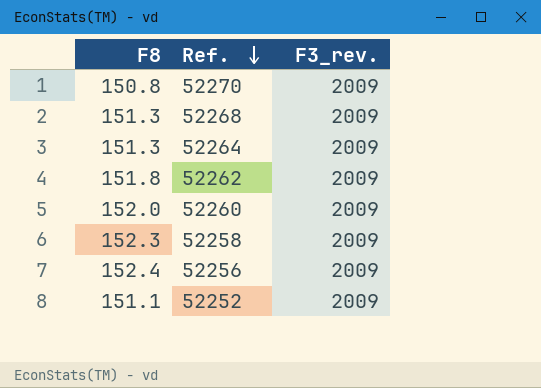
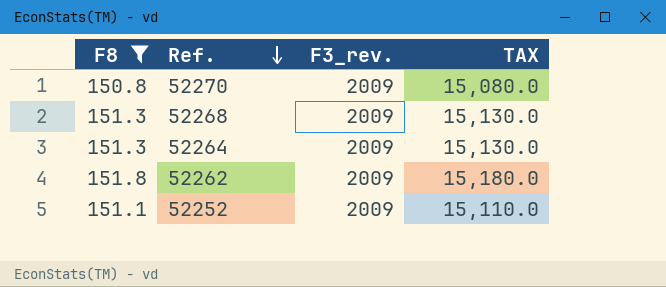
filter: none -> F8 <= 151.8
column TAX | formula: none -> [F8] * 100

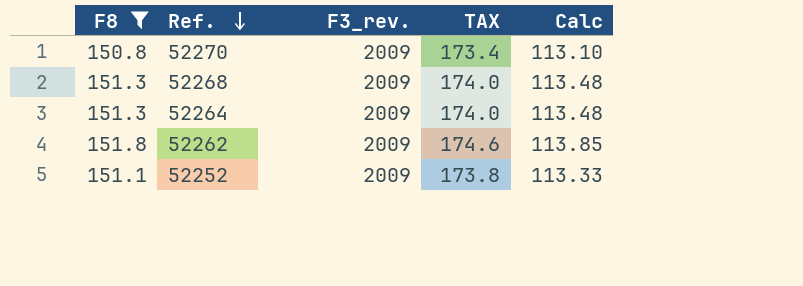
column TAX | formula: [F8] * 100 -> [F8] * 1.15
column Calc | formula: none -> [F8] * 0.75

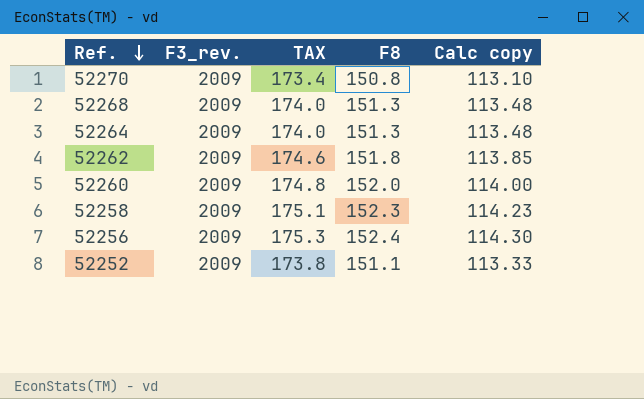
filter: F8 <= 151.8 -> none
column F8 | position: 1 -> 4
column name: Calc -> Calc copy

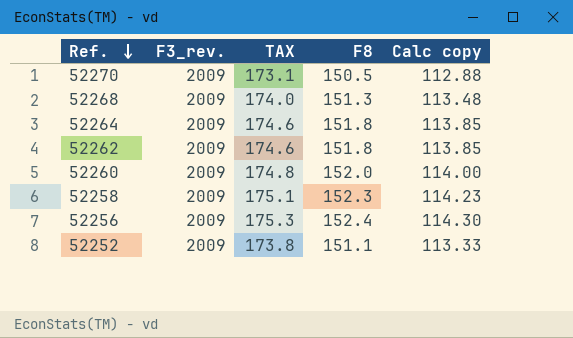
52270 | TAX: 173.4 -> 173.1
52270 | F8: 150.8 -> 150.5
52270 | Calc copy: 113.10 -> 112.88
52264 | TAX: 174.0 -> 174.6
52264 | F8: 151.3 -> 151.8
52264 | Calc copy: 113.48 -> 113.85

